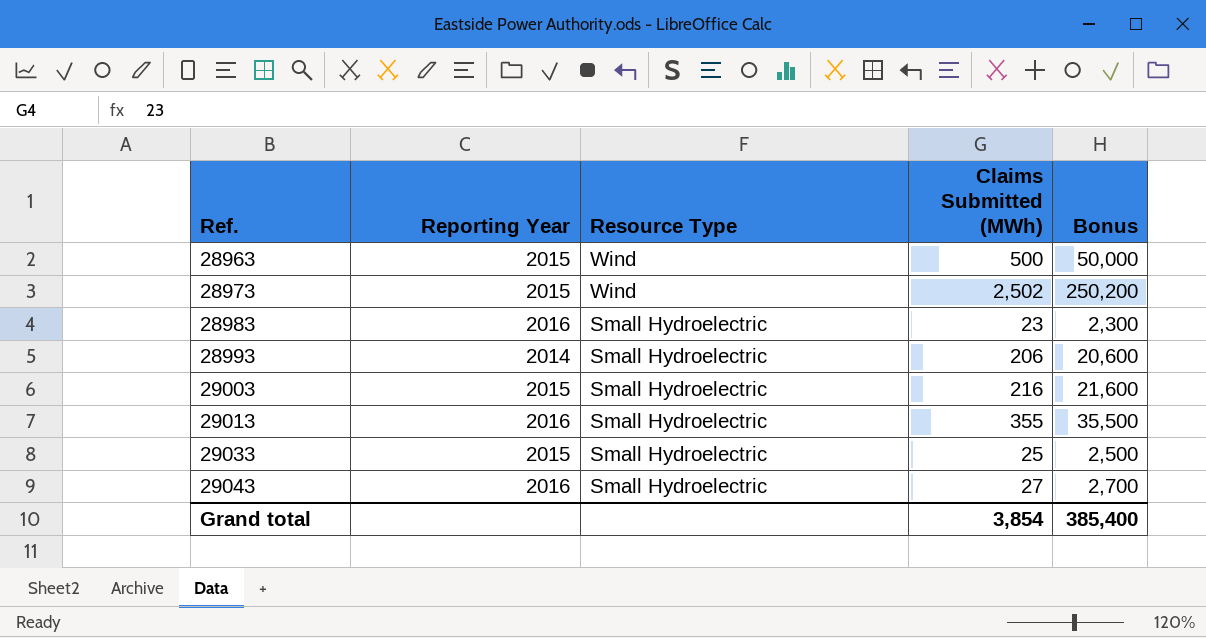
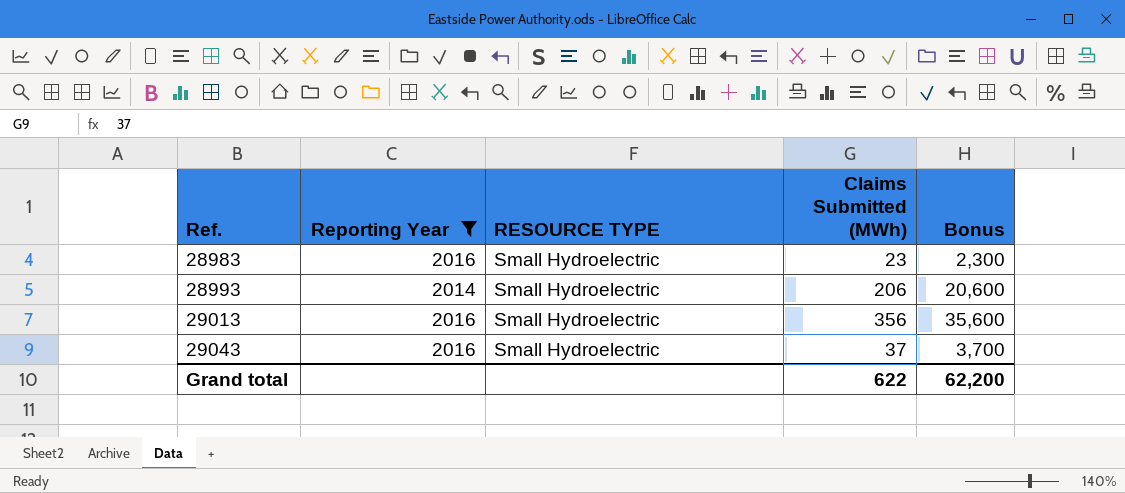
filter: none -> Reporting Year != 2015
column name: Resource Type -> RESOURCE TYPE
29013 | Claims Submitted (MWh): 355 -> 356
29013 | Bonus: 35,500 -> 35,600
29043 | Claims Submitted (MWh): 27 -> 37
29043 | Bonus: 2,700 -> 3,700
Grand total | Claims Submitted (MWh): 3,854 -> 622
Grand total | Bonus: 385,400 -> 62,200

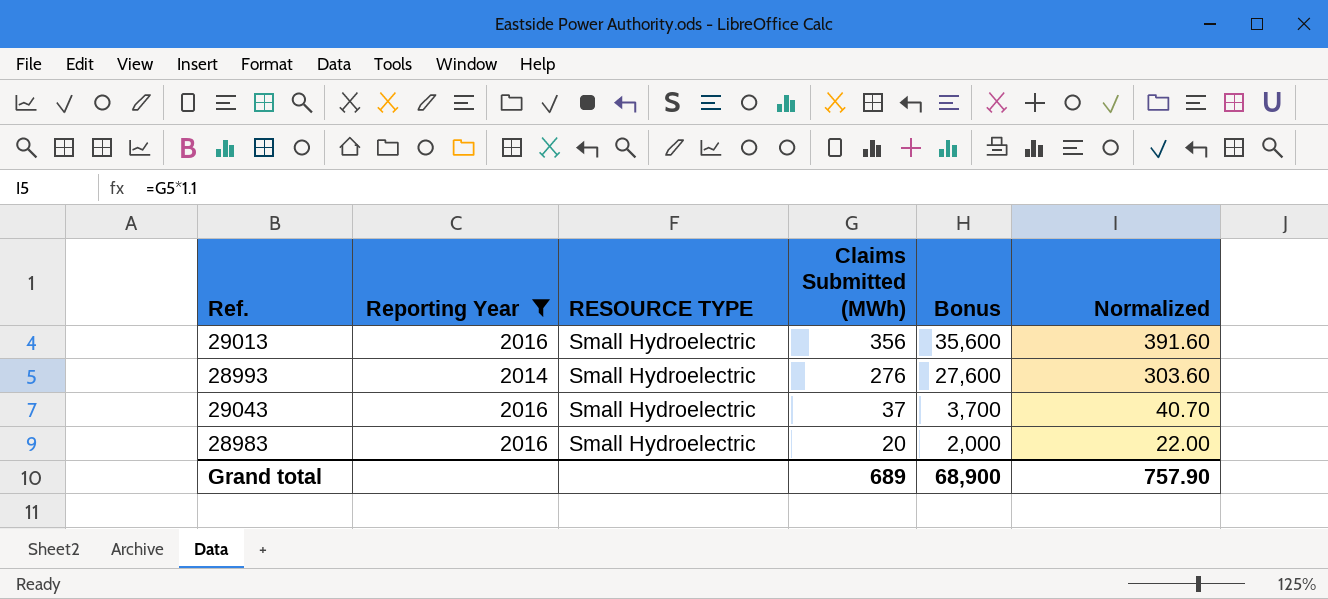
row order: Ref. ascending -> Claims Submitted (MWh) descending
column Normalized | formula: none -> [Claims Submitted (MWh)] * 1.1
28993 | Claims Submitted (MWh): 206 -> 276
28993 | Bonus: 20,600 -> 27,600
28983 | Claims Submitted (MWh): 23 -> 20
28983 | Bonus: 2,300 -> 2,000
Grand total | Claims Submitted (MWh): 622 -> 689
Grand total | Bonus: 62,200 -> 68,900

